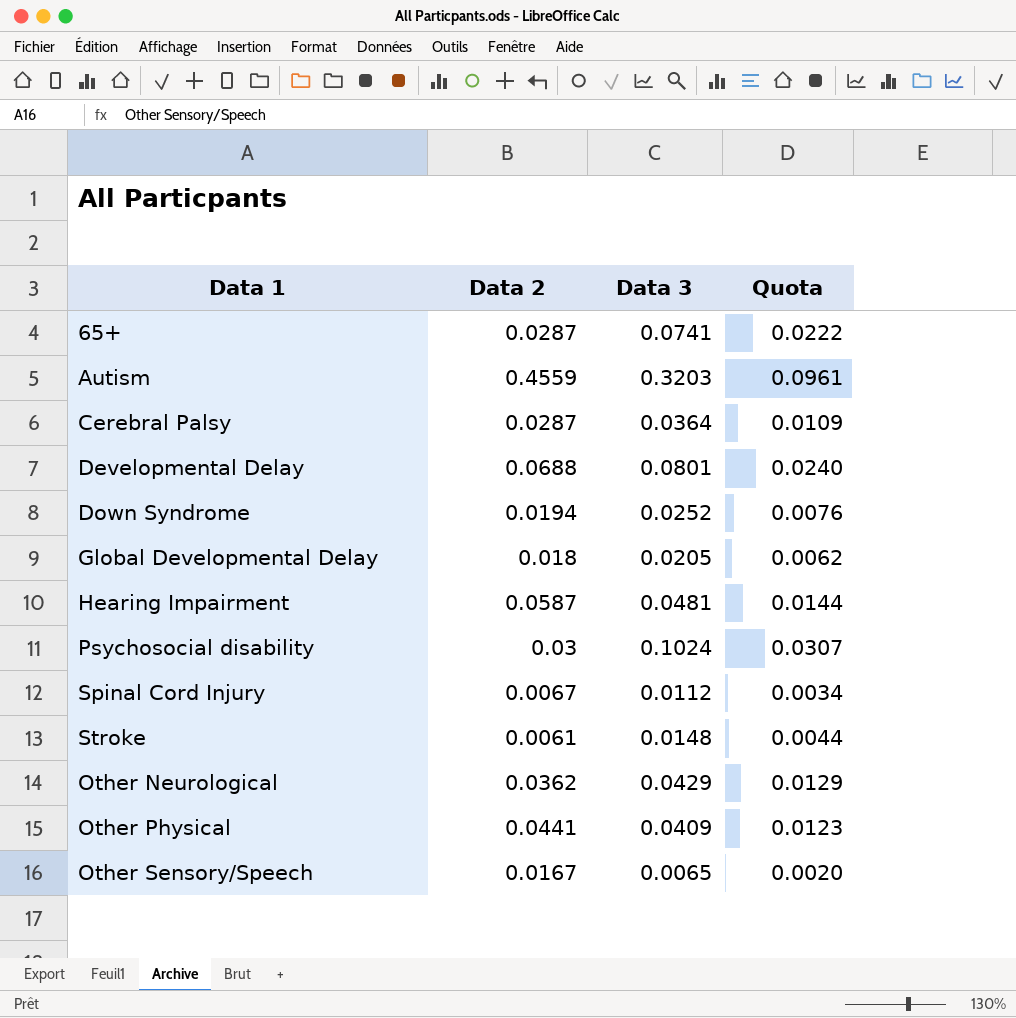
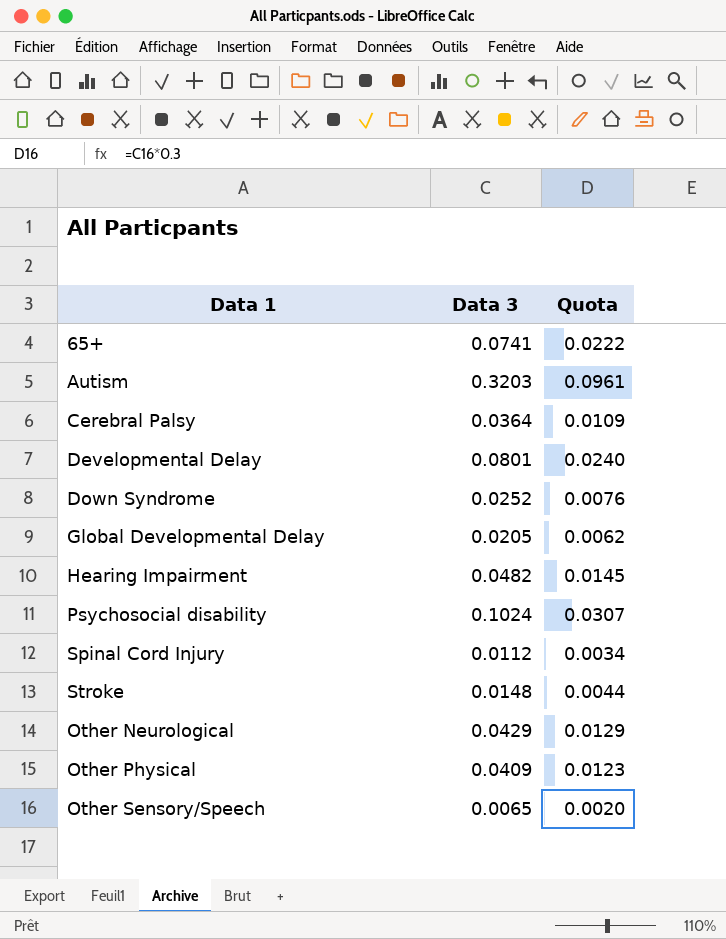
column Data 2 | position: 2 -> none
Hearing Impairment | Data 3: 0.0481 -> 0.0482
Hearing Impairment | Quota: 0.0144 -> 0.0145

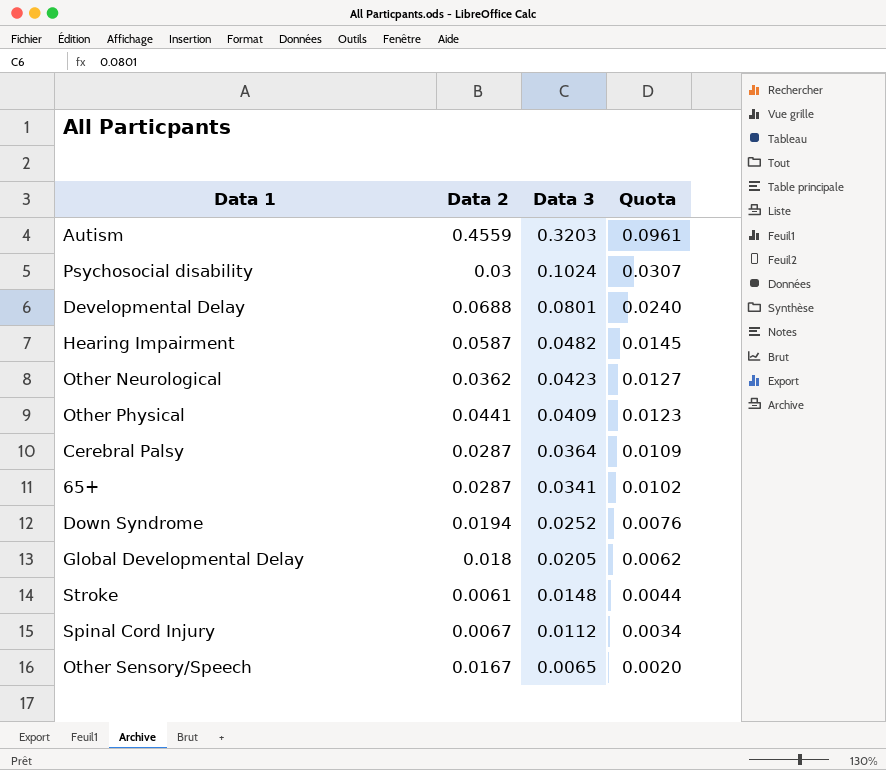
row order: none -> Data 3 descending
column Data 2 | position: none -> 2
Other Neurological | Data 3: 0.0429 -> 0.0423
Other Neurological | Quota: 0.0129 -> 0.0127
65+ | Data 3: 0.0741 -> 0.0341
65+ | Quota: 0.0222 -> 0.0102

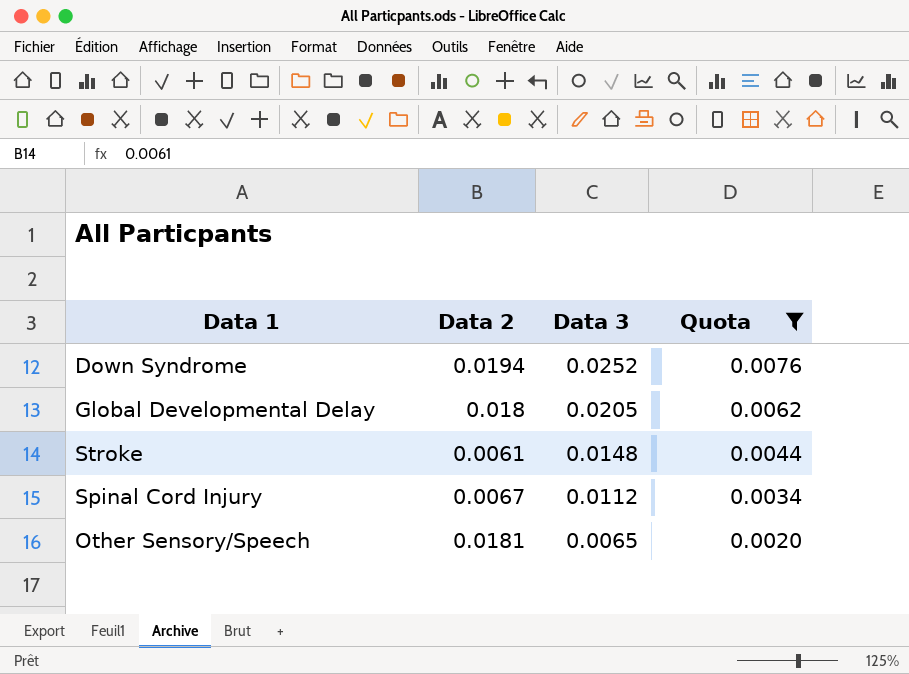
filter: none -> Quota <= 0.0076
Other Sensory/Speech | Data 2: 0.0167 -> 0.0181

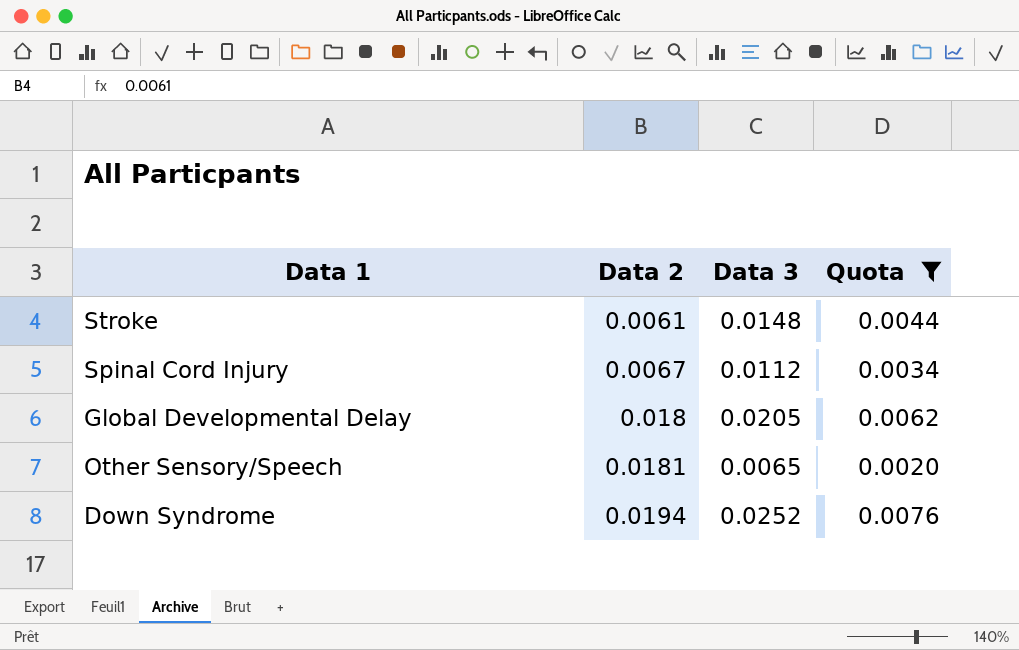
row order: Data 3 descending -> Data 2 ascending

